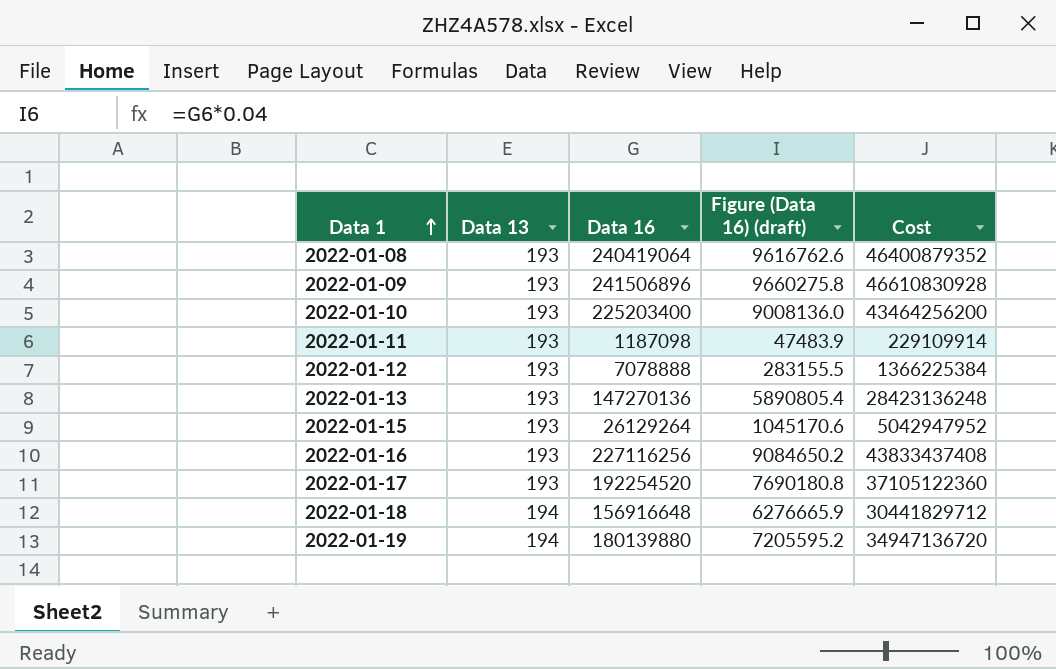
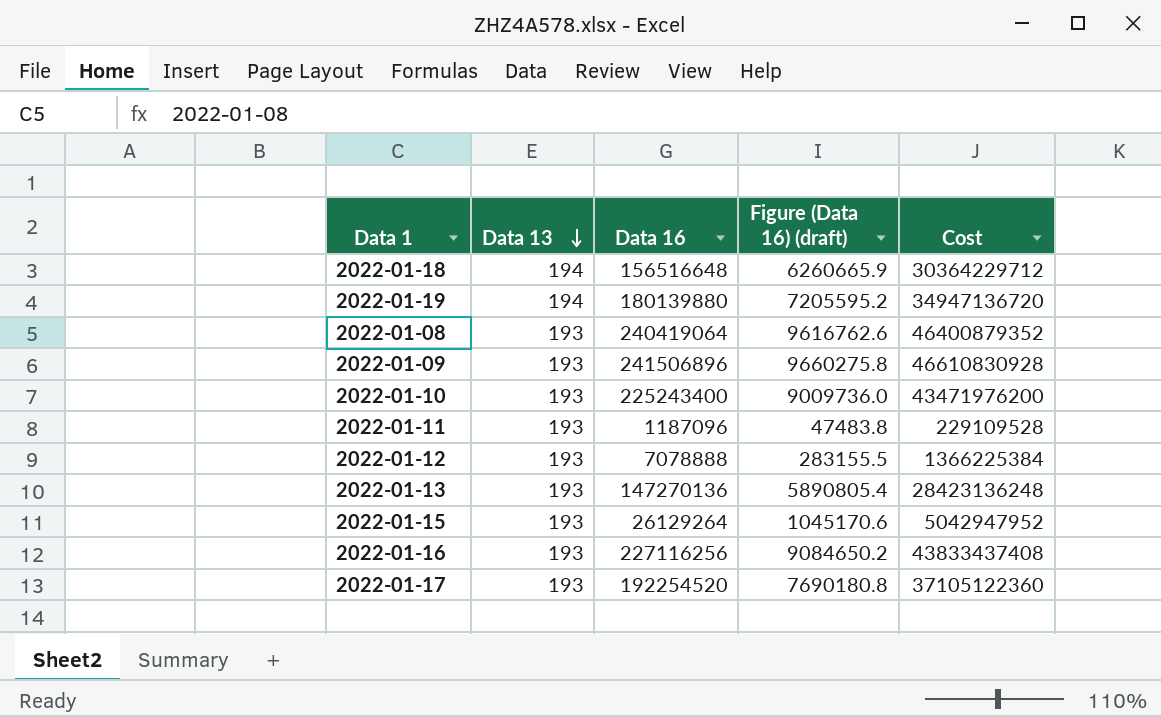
row order: Data 1 ascending -> Data 13 descending
2022-01-18 | Data 16: 156916648 -> 156516648
2022-01-18 | Figure (Data 16) (draft): 6276665.9 -> 6260665.9
2022-01-18 | Cost: 30441829712 -> 30364229712
2022-01-10 | Data 16: 225203400 -> 225243400
2022-01-10 | Figure (Data 16) (draft): 9008136.0 -> 9009736.0
2022-01-10 | Cost: 43464256200 -> 43471976200
2022-01-11 | Data 16: 1187098 -> 1187096
2022-01-11 | Figure (Data 16) (draft): 47483.9 -> 47483.8
2022-01-11 | Cost: 229109914 -> 229109528

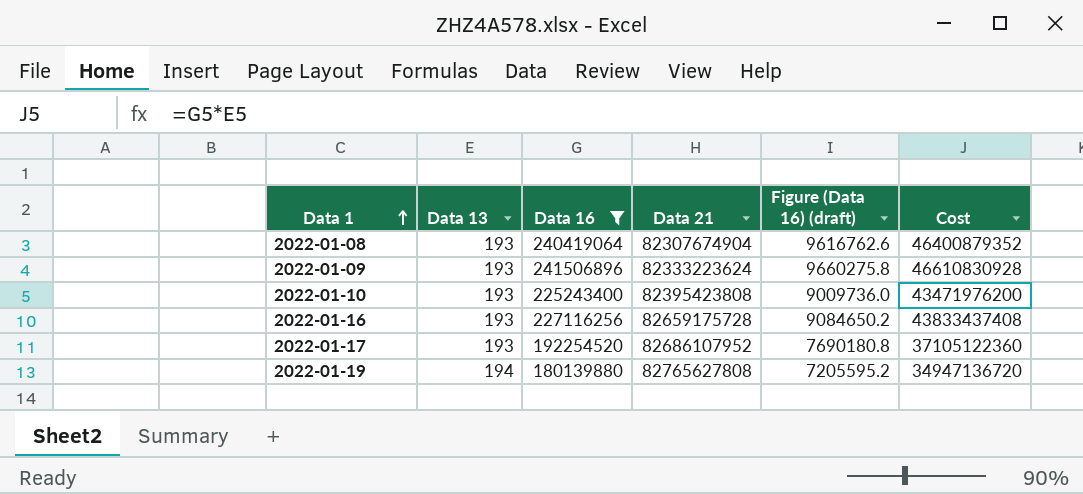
filter: none -> Data 16 >= 180139880
row order: Data 13 descending -> Data 1 ascending
column Data 21 | position: none -> 4

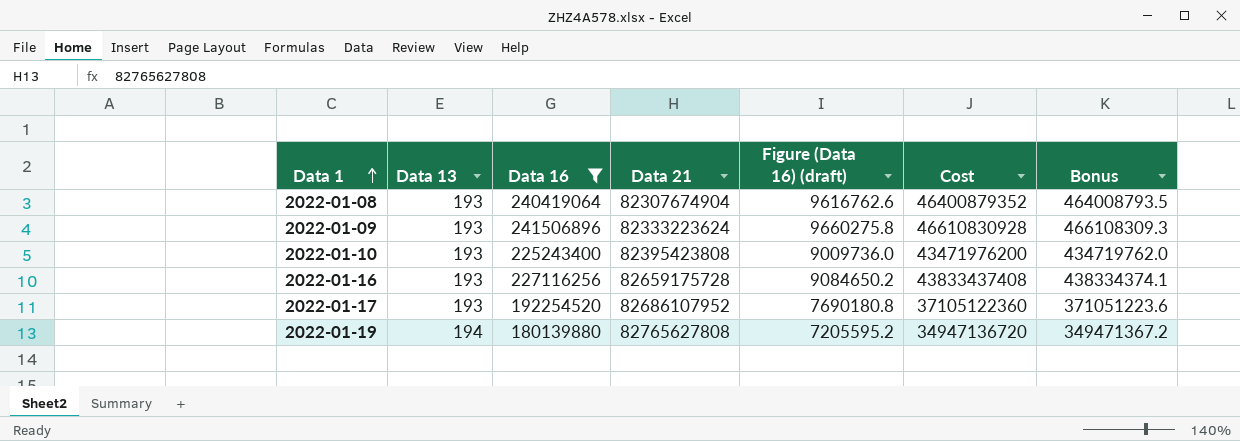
column Bonus | formula: none -> [Cost] * 0.01

